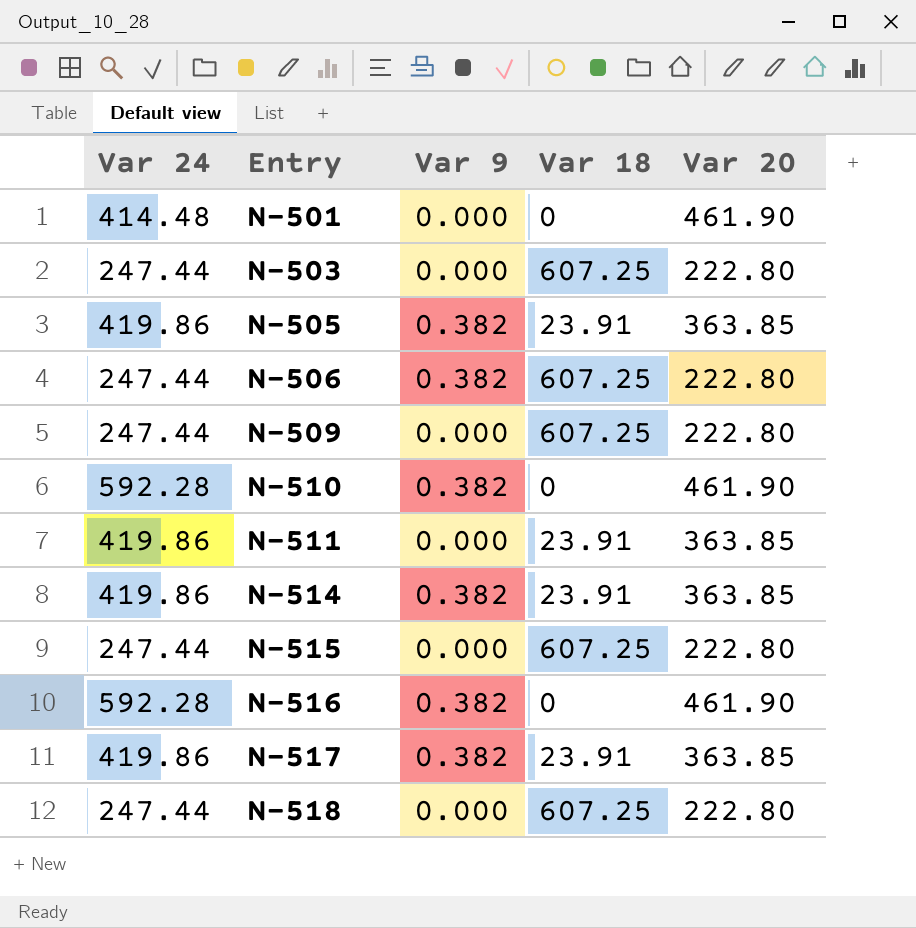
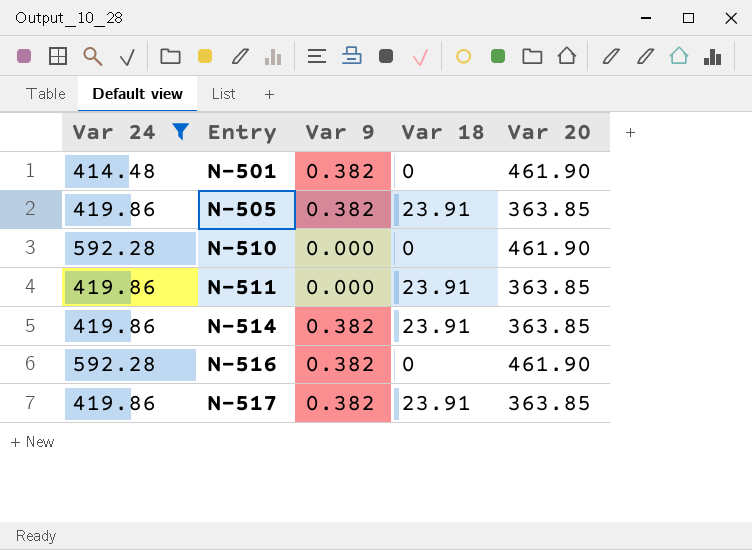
filter: none -> Var 24 != 247.44
N-501 | Var 9: 0.000 -> 0.382
N-510 | Var 9: 0.382 -> 0.000

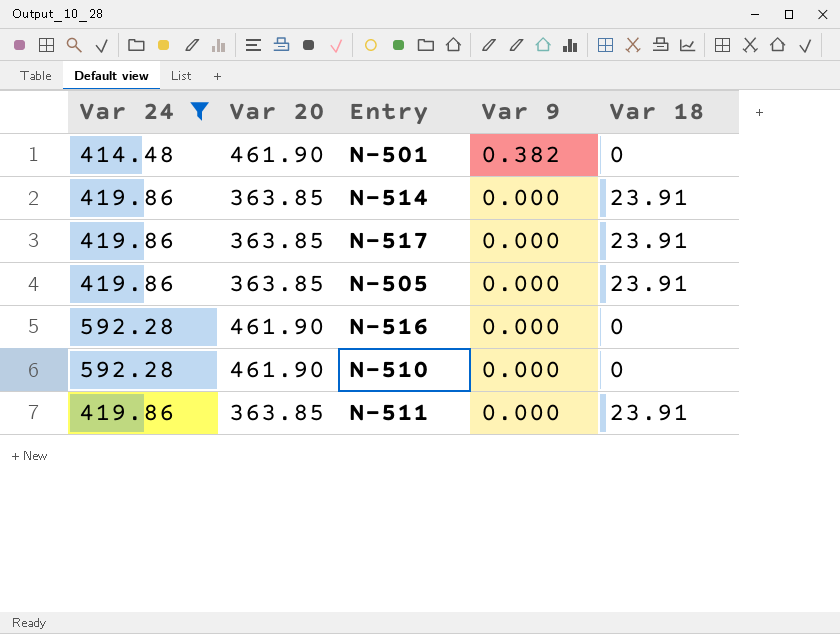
row order: Entry ascending -> Var 9 descending
column Var 20 | position: 5 -> 2
N-514 | Var 9: 0.382 -> 0.000
N-517 | Var 9: 0.382 -> 0.000
N-505 | Var 9: 0.382 -> 0.000
N-516 | Var 9: 0.382 -> 0.000

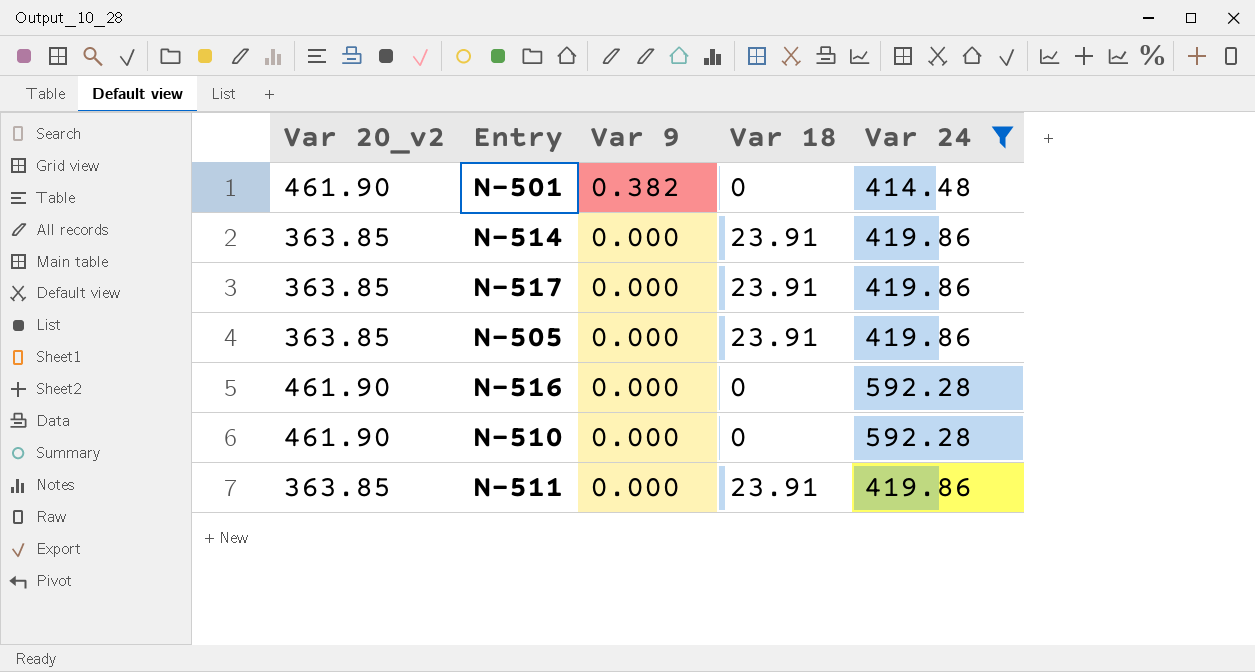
column name: Var 20 -> Var 20_v2
column Var 24 | position: 1 -> 5

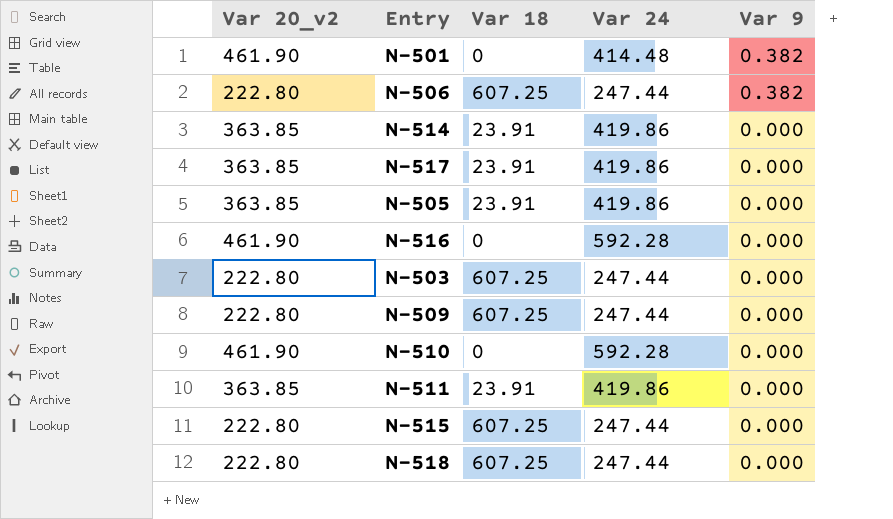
filter: Var 24 != 247.44 -> none
column Var 9 | position: 3 -> 5

